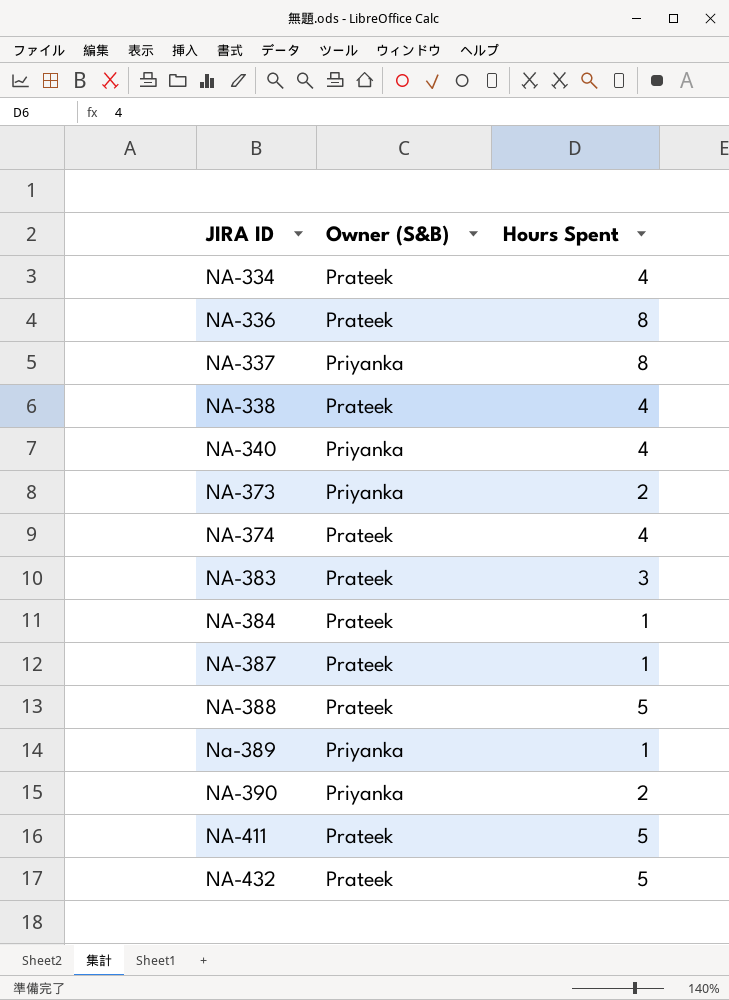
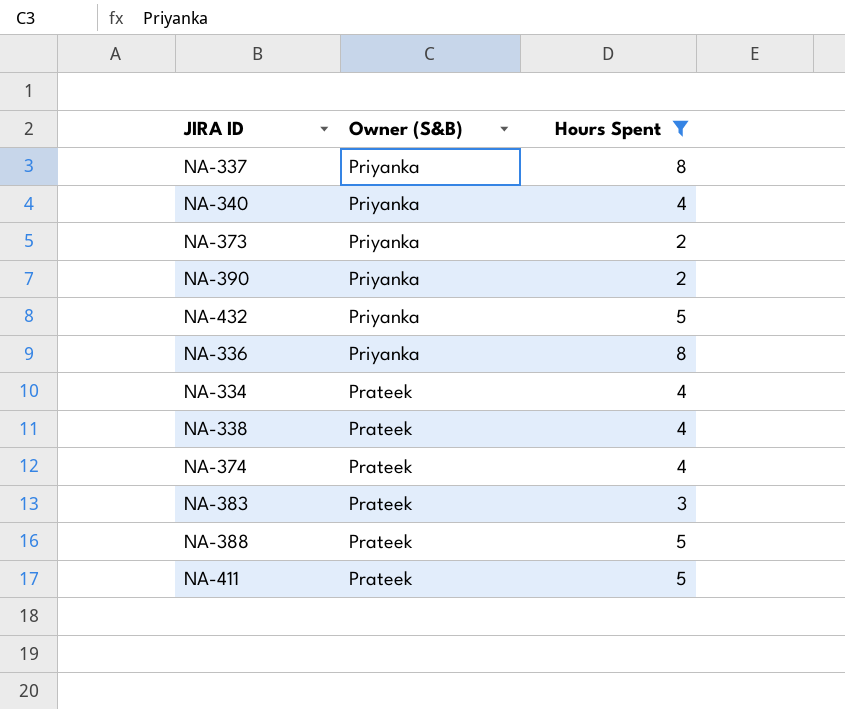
filter: none -> Hours Spent != 1
row order: JIRA ID ascending -> Owner (S&B) descending
NA-432 | Owner (S&B): Prateek -> Priyanka
NA-336 | Owner (S&B): Prateek -> Priyanka

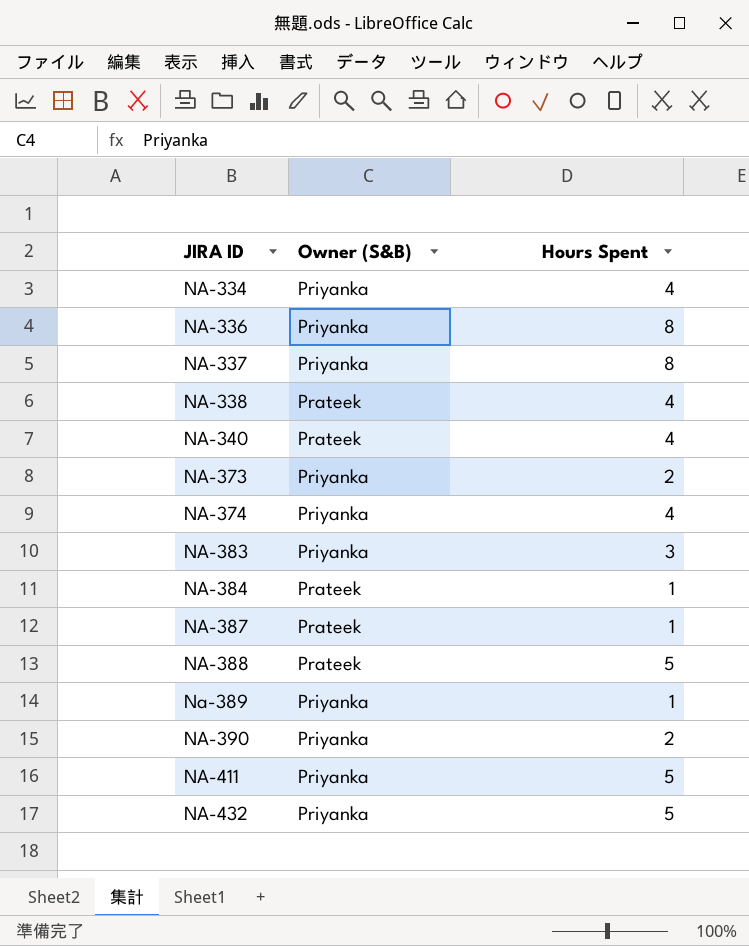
filter: Hours Spent != 1 -> none
row order: Owner (S&B) descending -> JIRA ID ascending
NA-334 | Owner (S&B): Prateek -> Priyanka
NA-340 | Owner (S&B): Priyanka -> Prateek
NA-374 | Owner (S&B): Prateek -> Priyanka
NA-383 | Owner (S&B): Prateek -> Priyanka
NA-411 | Owner (S&B): Prateek -> Priyanka

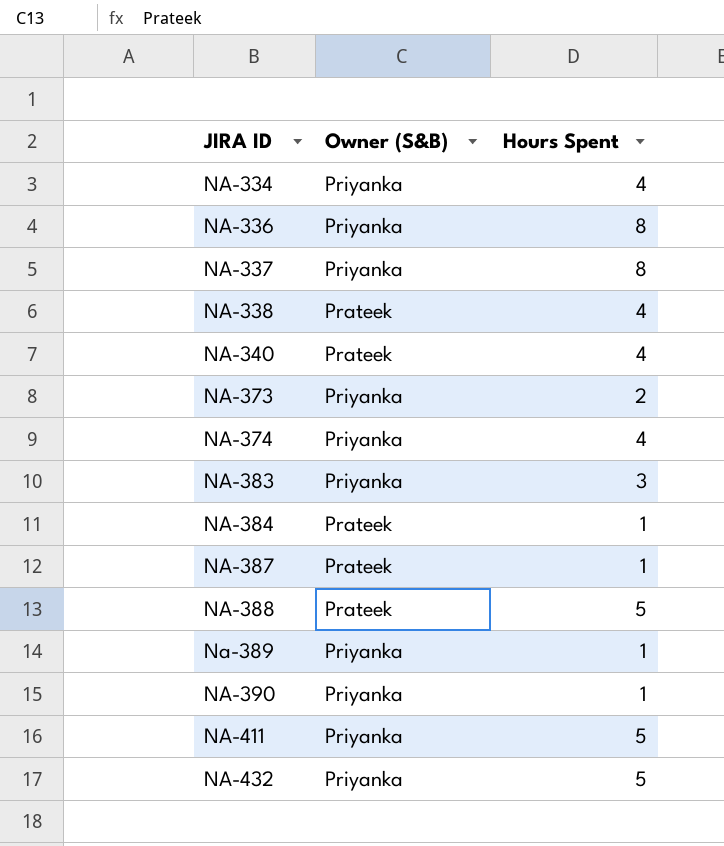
NA-390 | Hours Spent: 2 -> 1

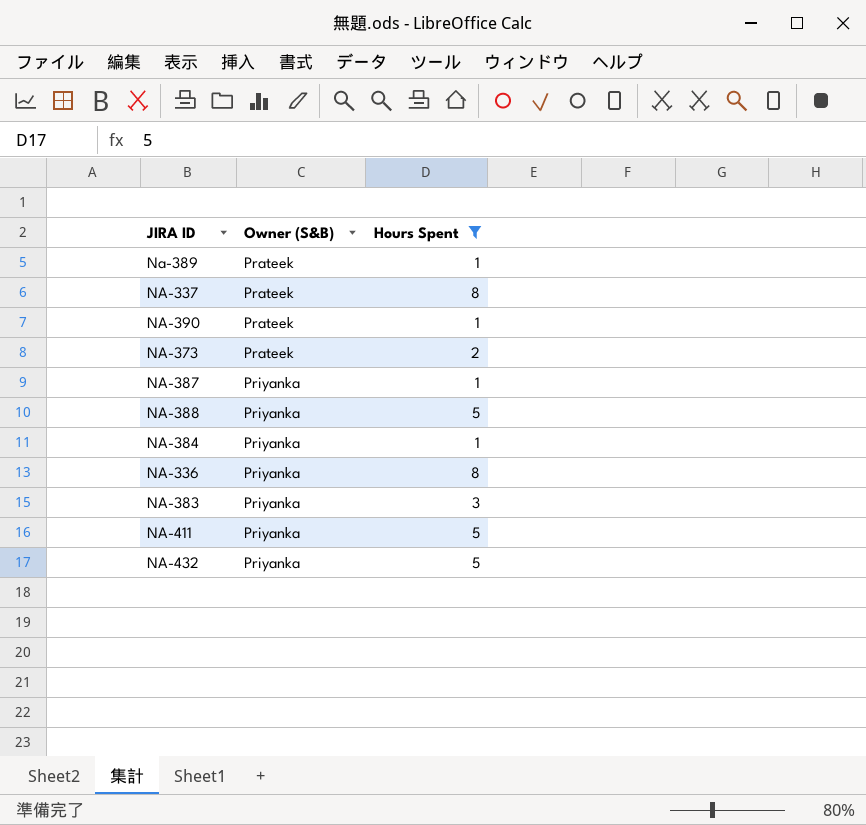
filter: none -> Hours Spent != 4
row order: JIRA ID ascending -> Owner (S&B) ascending
Na-389 | Owner (S&B): Priyanka -> Prateek
NA-337 | Owner (S&B): Priyanka -> Prateek
NA-390 | Owner (S&B): Priyanka -> Prateek
NA-373 | Owner (S&B): Priyanka -> Prateek
NA-387 | Owner (S&B): Prateek -> Priyanka
NA-388 | Owner (S&B): Prateek -> Priyanka
NA-384 | Owner (S&B): Prateek -> Priyanka

